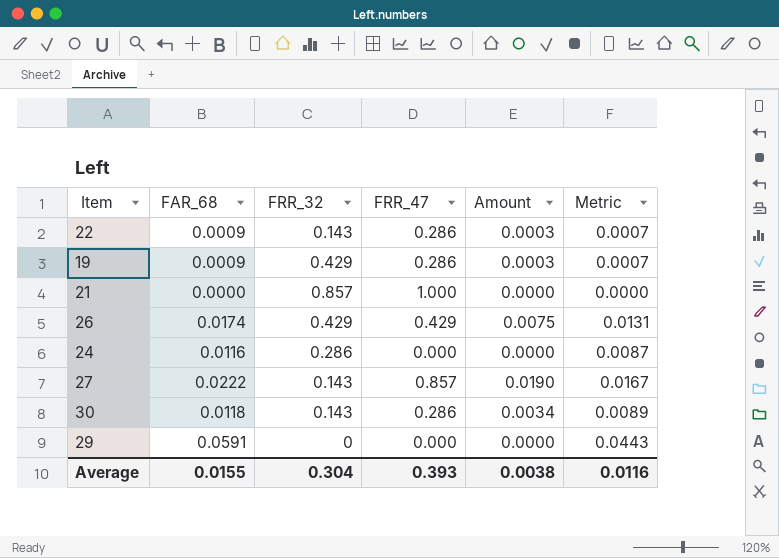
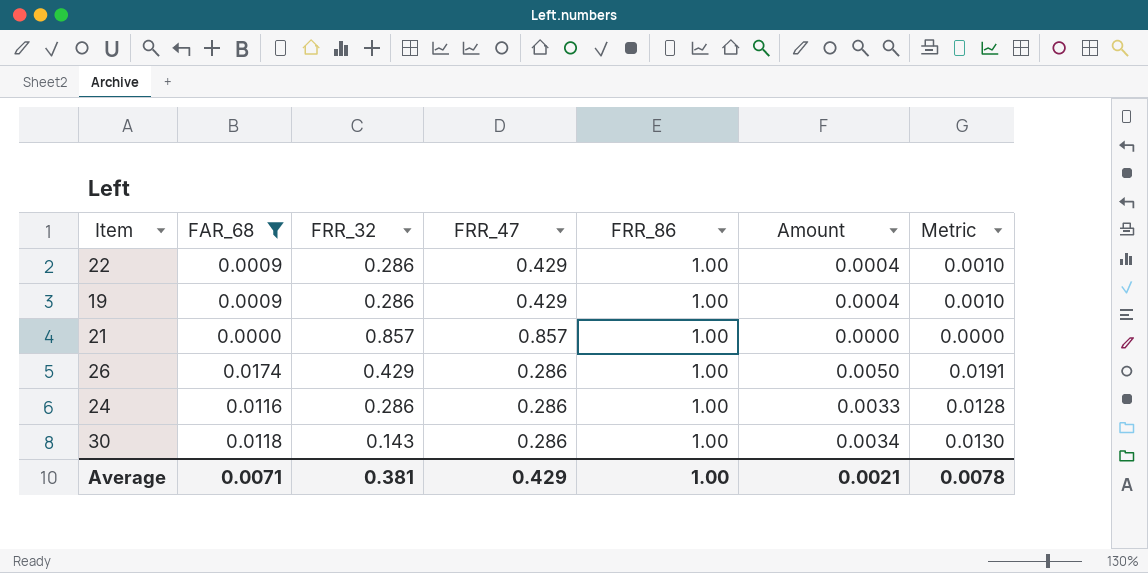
filter: none -> FAR_68 <= 0.0174
column FRR_86 | position: none -> 5
column Metric | formula: [FAR_68] * 0.75 -> [FAR_68] * 1.1
22 | FRR_32: 0.143 -> 0.286
22 | FRR_47: 0.286 -> 0.429
22 | Amount: 0.0003 -> 0.0004
19 | FRR_32: 0.429 -> 0.286
19 | FRR_47: 0.286 -> 0.429
19 | Amount: 0.0003 -> 0.0004
21 | FRR_47: 1.000 -> 0.857
26 | FRR_47: 0.429 -> 0.286
26 | Amount: 0.0075 -> 0.0050
24 | FRR_47: 0.000 -> 0.286
24 | Amount: 0.0000 -> 0.0033
Average | FAR_68: 0.0155 -> 0.0071
Average | FRR_32: 0.304 -> 0.381
Average | FRR_47: 0.393 -> 0.429
Average | Amount: 0.0038 -> 0.0021
Average | Metric: 0.0116 -> 0.0078

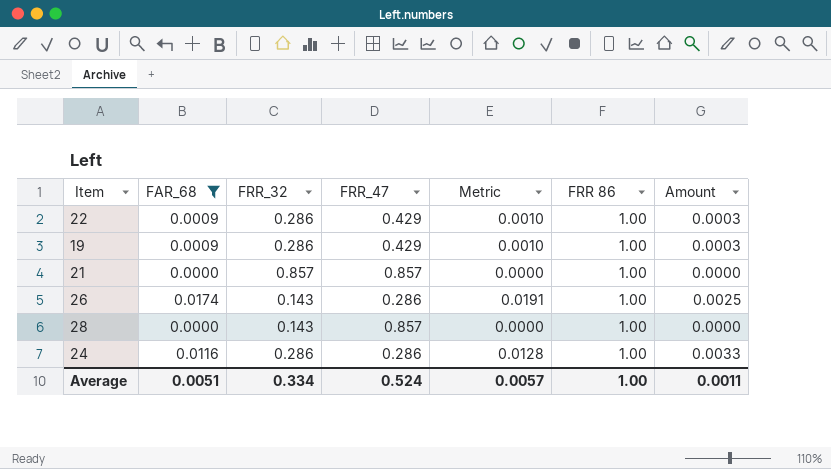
column Metric | position: 7 -> 5
column name: FRR_86 -> FRR 86
column Amount | formula: [FAR_68] * [FRR_47] -> [FAR_68] * [FRR_32]
row 30: 0.0118 | 0.143 | 0.286 | 1.00 | 0.0034 | 0.0130 -> none
26 | FRR_32: 0.429 -> 0.143
row 28: none -> 0.0000 | 0.143 | 0.857 | 0.0000 | 1.00 | 0.0000
Average | FAR_68: 0.0071 -> 0.0051
Average | FRR_32: 0.381 -> 0.334
Average | FRR_47: 0.429 -> 0.524
Average | Metric: 0.0078 -> 0.0057
Average | Amount: 0.0021 -> 0.0011

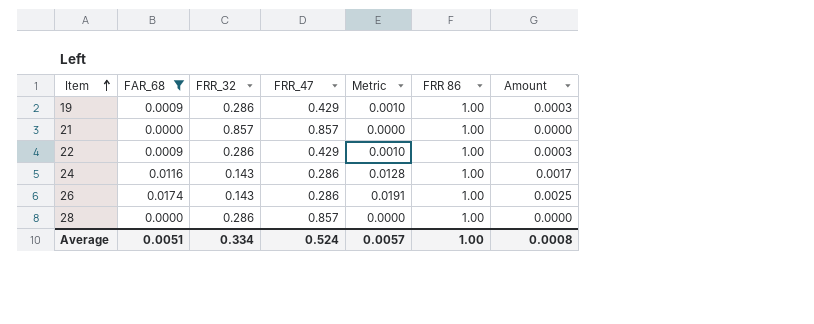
row order: none -> Item ascending
24 | FRR_32: 0.286 -> 0.143
24 | Amount: 0.0033 -> 0.0017
28 | FRR_32: 0.143 -> 0.286
Average | Amount: 0.0011 -> 0.0008

